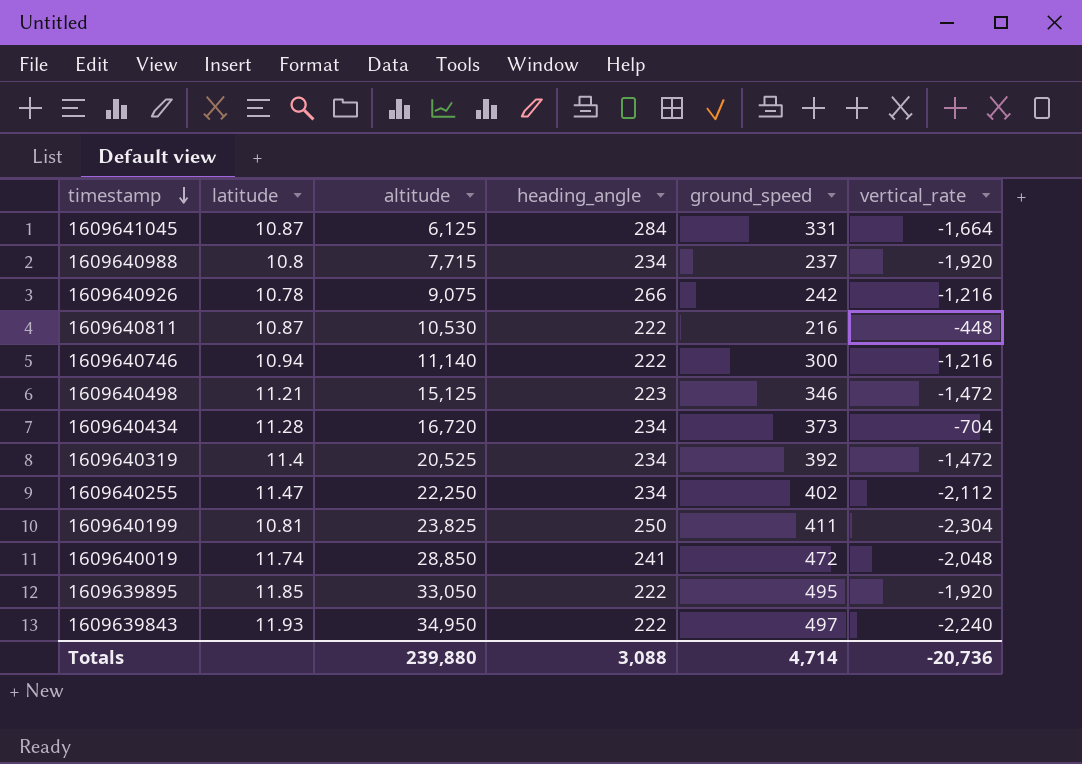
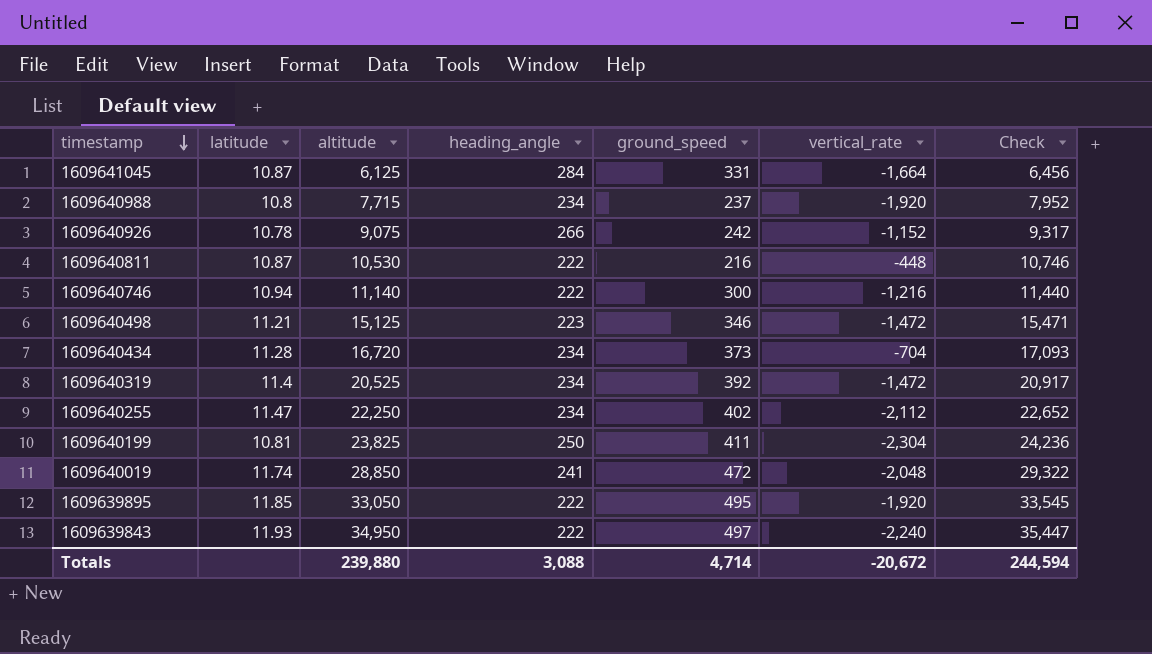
column Check | formula: none -> [altitude] + [ground_speed]
1609640926 | vertical_rate: -1,216 -> -1,152
Totals | vertical_rate: -20,736 -> -20,672

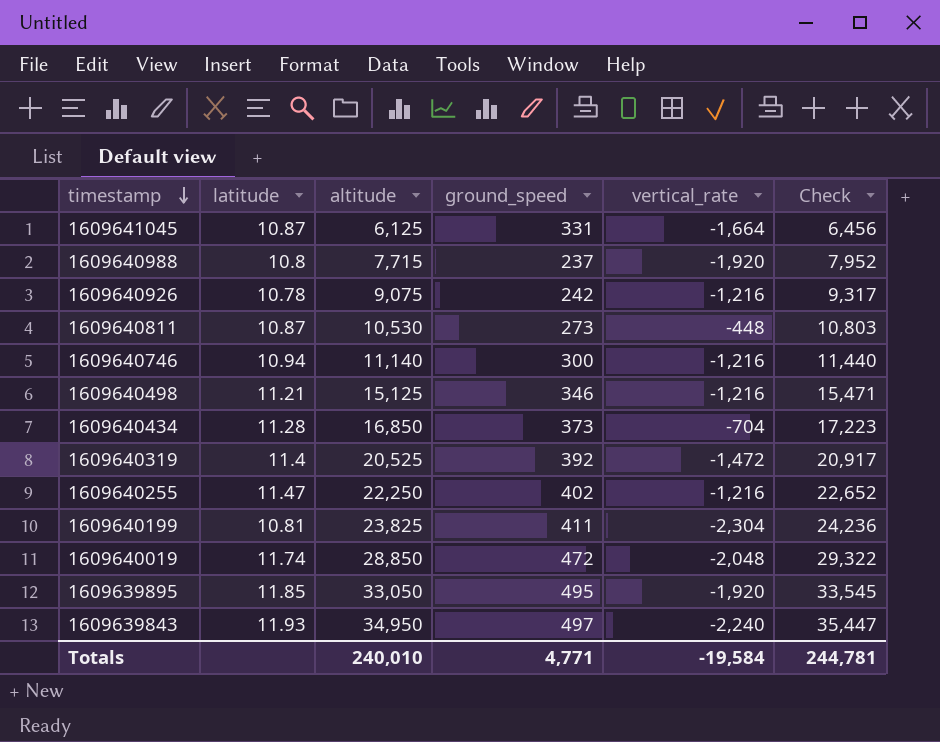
column heading_angle | position: 4 -> none
1609640926 | vertical_rate: -1,152 -> -1,216
1609640811 | ground_speed: 216 -> 273
1609640811 | Check: 10,746 -> 10,803
1609640498 | vertical_rate: -1,472 -> -1,216
1609640434 | altitude: 16,720 -> 16,850
1609640434 | Check: 17,093 -> 17,223
1609640255 | vertical_rate: -2,112 -> -1,216
Totals | altitude: 239,880 -> 240,010
Totals | ground_speed: 4,714 -> 4,771
Totals | vertical_rate: -20,672 -> -19,584
Totals | Check: 244,594 -> 244,781

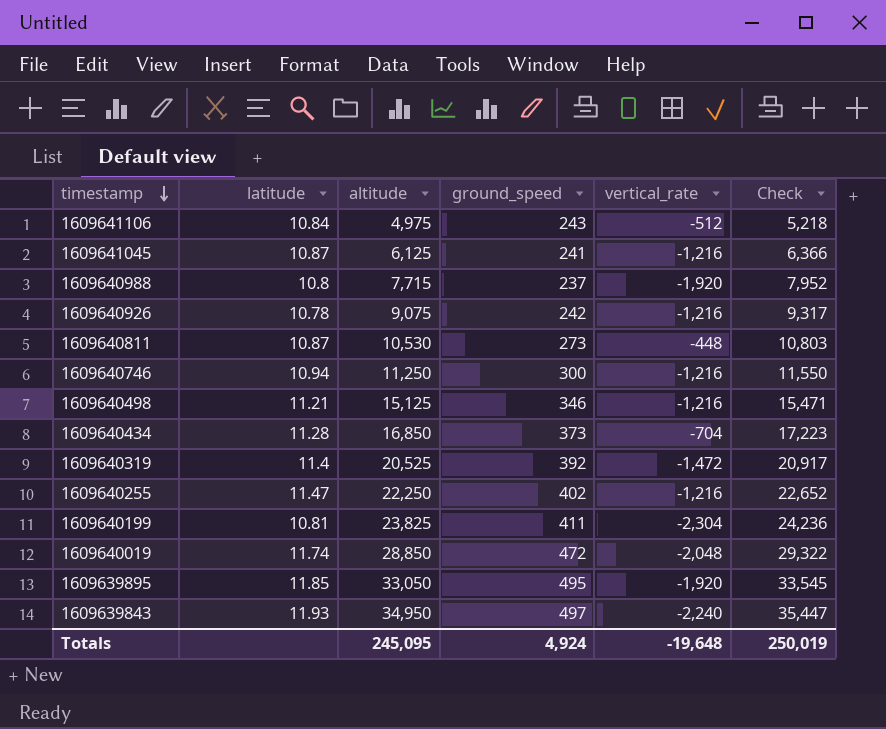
row 1609641106: none -> 10.84 | 4,975 | 243 | -512 | 5,218
1609641045 | ground_speed: 331 -> 241
1609641045 | vertical_rate: -1,664 -> -1,216
1609641045 | Check: 6,456 -> 6,366
1609640746 | altitude: 11,140 -> 11,250
1609640746 | Check: 11,440 -> 11,550
Totals | altitude: 240,010 -> 245,095
Totals | ground_speed: 4,771 -> 4,924
Totals | vertical_rate: -19,584 -> -19,648
Totals | Check: 244,781 -> 250,019

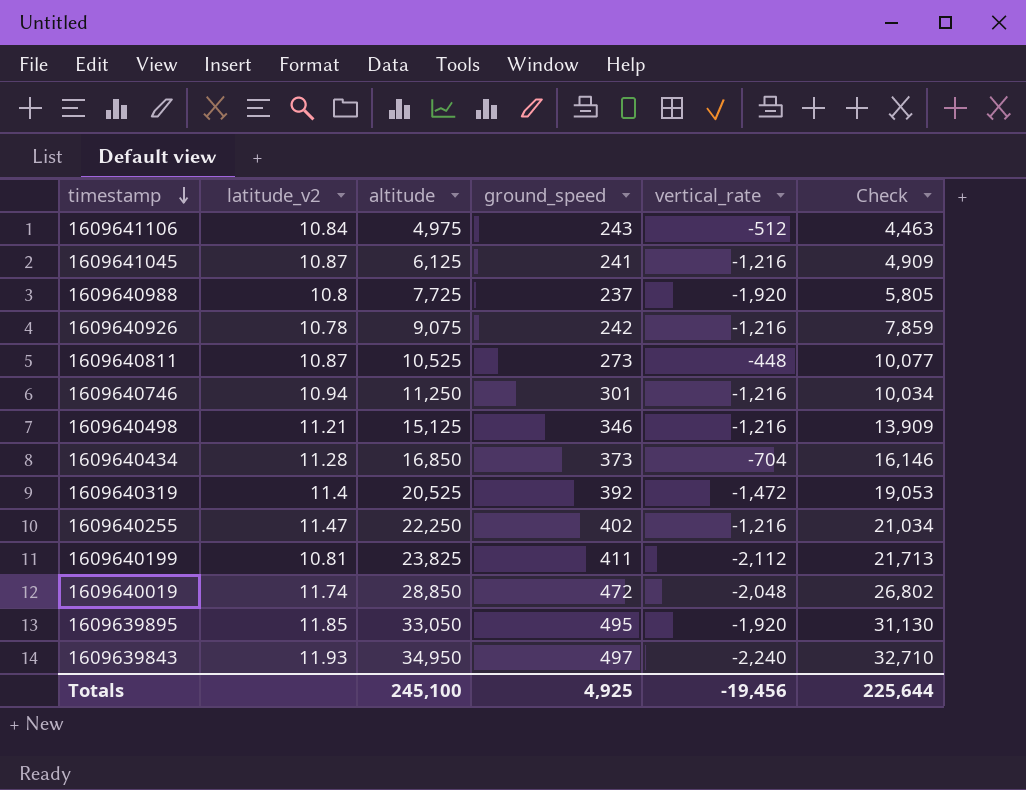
column name: latitude -> latitude_v2
column Check | formula: [altitude] + [ground_speed] -> [altitude] + [vertical_rate]
1609640988 | altitude: 7,715 -> 7,725
1609640811 | altitude: 10,530 -> 10,525
1609640746 | ground_speed: 300 -> 301
1609640199 | vertical_rate: -2,304 -> -2,112
Totals | altitude: 245,095 -> 245,100
Totals | ground_speed: 4,924 -> 4,925
Totals | vertical_rate: -19,648 -> -19,456
Totals | Check: 250,019 -> 225,644

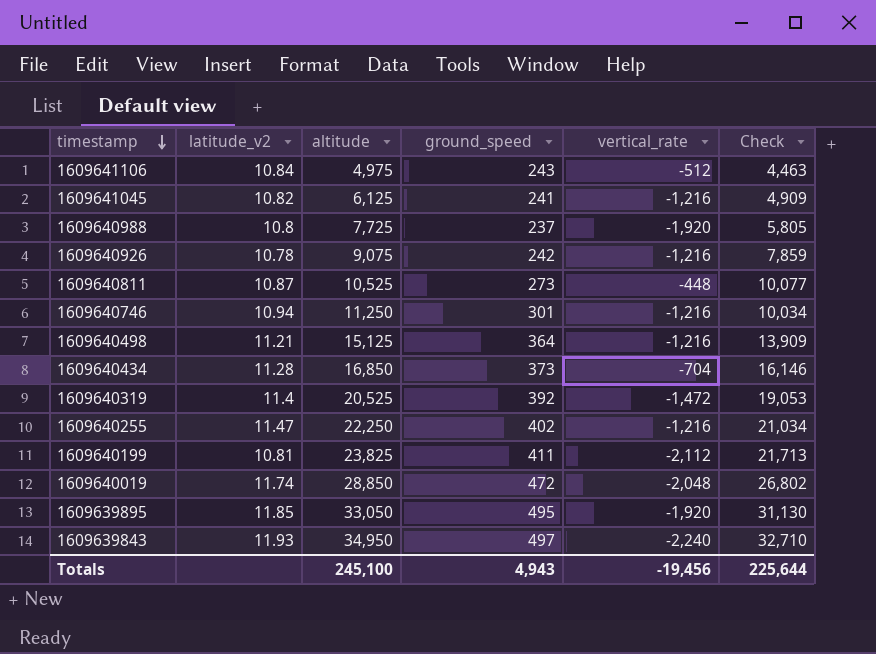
1609641045 | latitude_v2: 10.87 -> 10.82
1609640498 | ground_speed: 346 -> 364
Totals | ground_speed: 4,925 -> 4,943

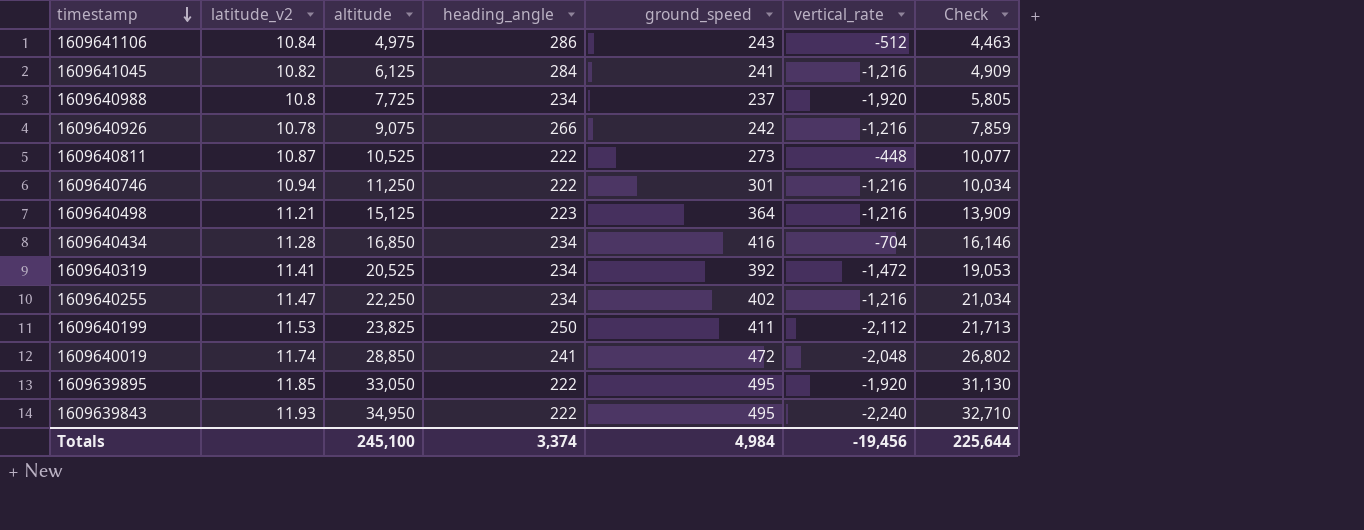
column heading_angle | position: none -> 4
1609640434 | ground_speed: 373 -> 416
1609640319 | latitude_v2: 11.4 -> 11.41
1609640199 | latitude_v2: 10.81 -> 11.53
1609639843 | ground_speed: 497 -> 495
Totals | ground_speed: 4,943 -> 4,984

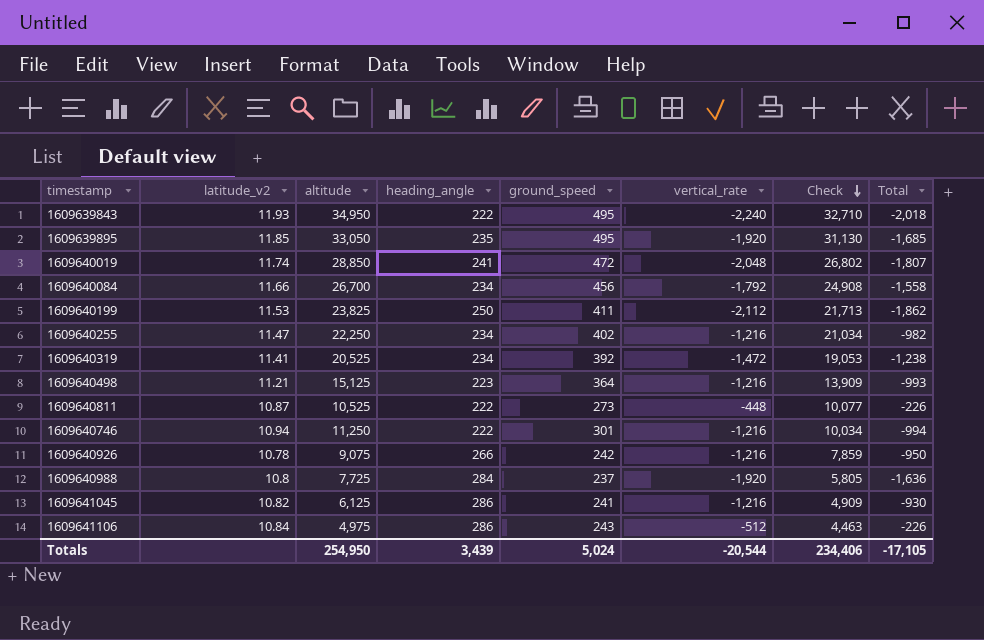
row order: timestamp descending -> Check descending
column Total | formula: none -> [heading_angle] + [vertical_rate]
row 1609640434: 11.28 | 16,850 | 234 | 416 | -704 | 16,146 -> none
1609639895 | heading_angle: 222 -> 235
row 1609640084: none -> 11.66 | 26,700 | 234 | 456 | -1,792 | 24,908 | -1,558
1609640988 | heading_angle: 234 -> 284
1609641045 | heading_angle: 284 -> 286
Totals | altitude: 245,100 -> 254,950
Totals | heading_angle: 3,374 -> 3,439
Totals | ground_speed: 4,984 -> 5,024
Totals | vertical_rate: -19,456 -> -20,544
Totals | Check: 225,644 -> 234,406

